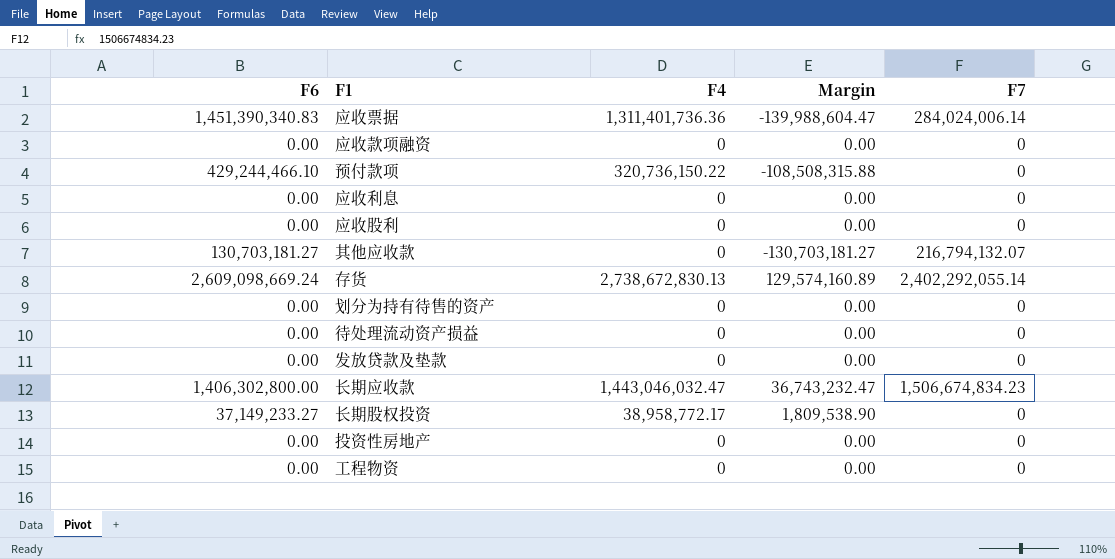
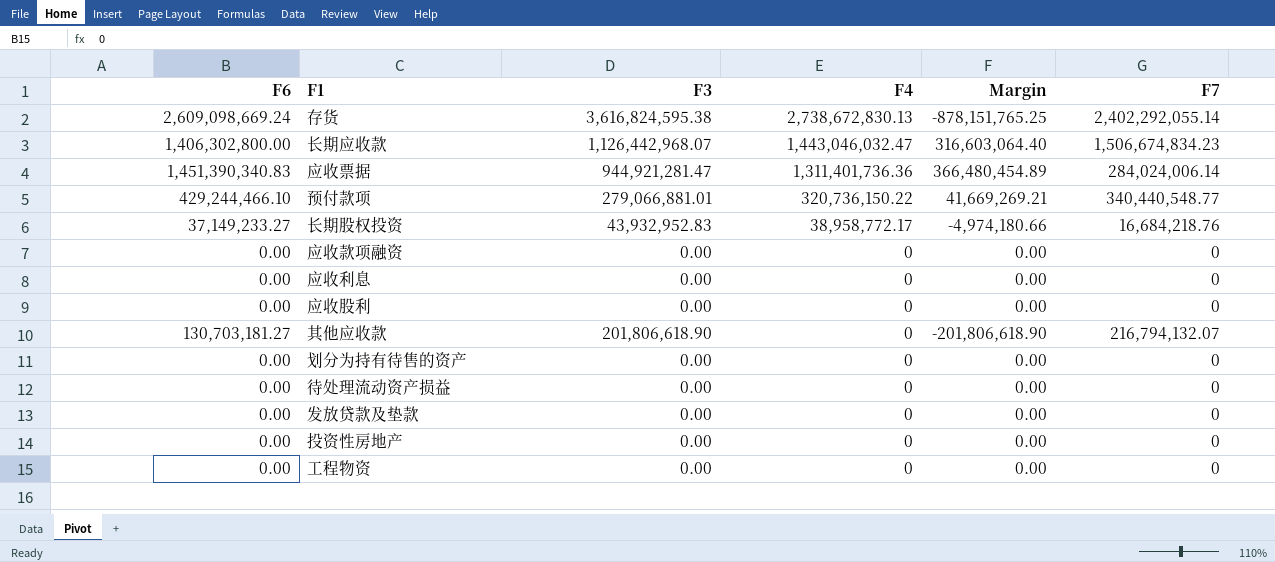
row order: none -> F4 descending
column F3 | position: none -> 3
column Margin | formula: [F4] - [F6] -> [F4] - [F3]
预付款项 | F7: 0 -> 340,440,548.77
长期股权投资 | F7: 0 -> 16,684,218.76

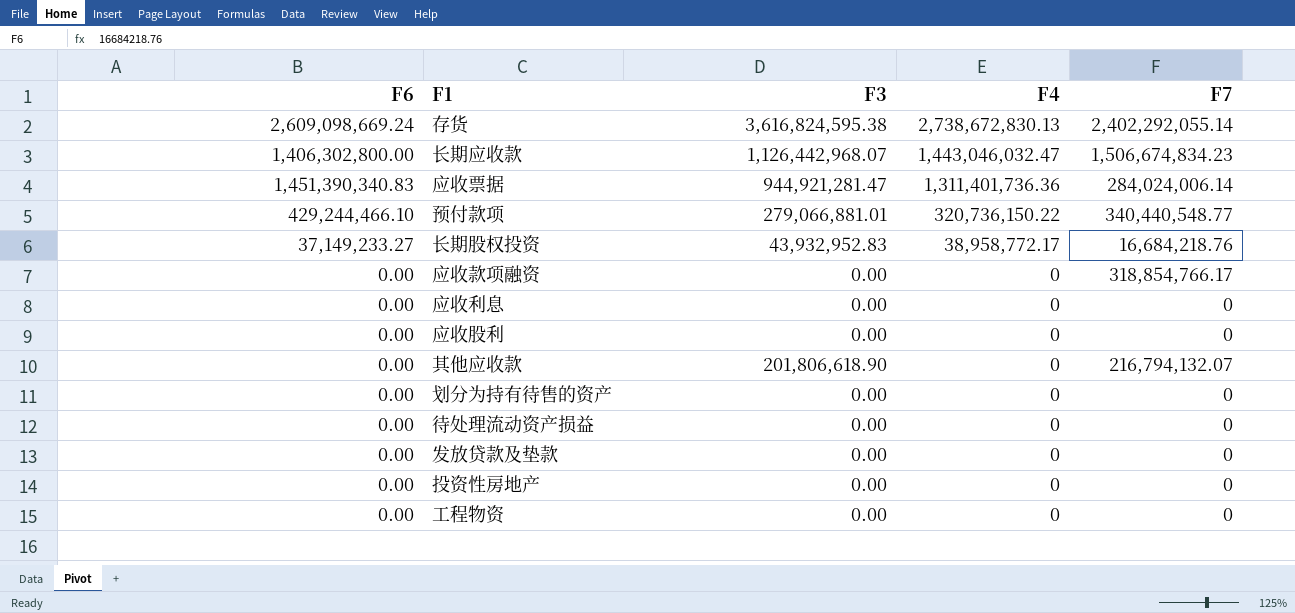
column Margin | formula: [F4] - [F3] -> none
应收款项融资 | F7: 0 -> 318,854,766.17
其他应收款 | F6: 130,703,181.27 -> 0.00

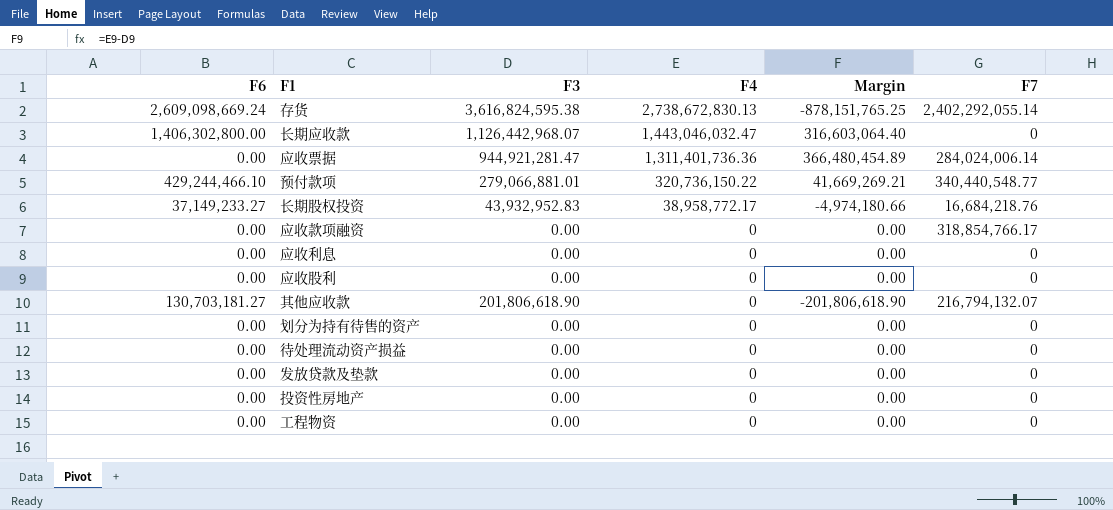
column Margin | formula: none -> [F4] - [F3]
长期应收款 | F7: 1,506,674,834.23 -> 0
应收票据 | F6: 1,451,390,340.83 -> 0.00
其他应收款 | F6: 0.00 -> 130,703,181.27

